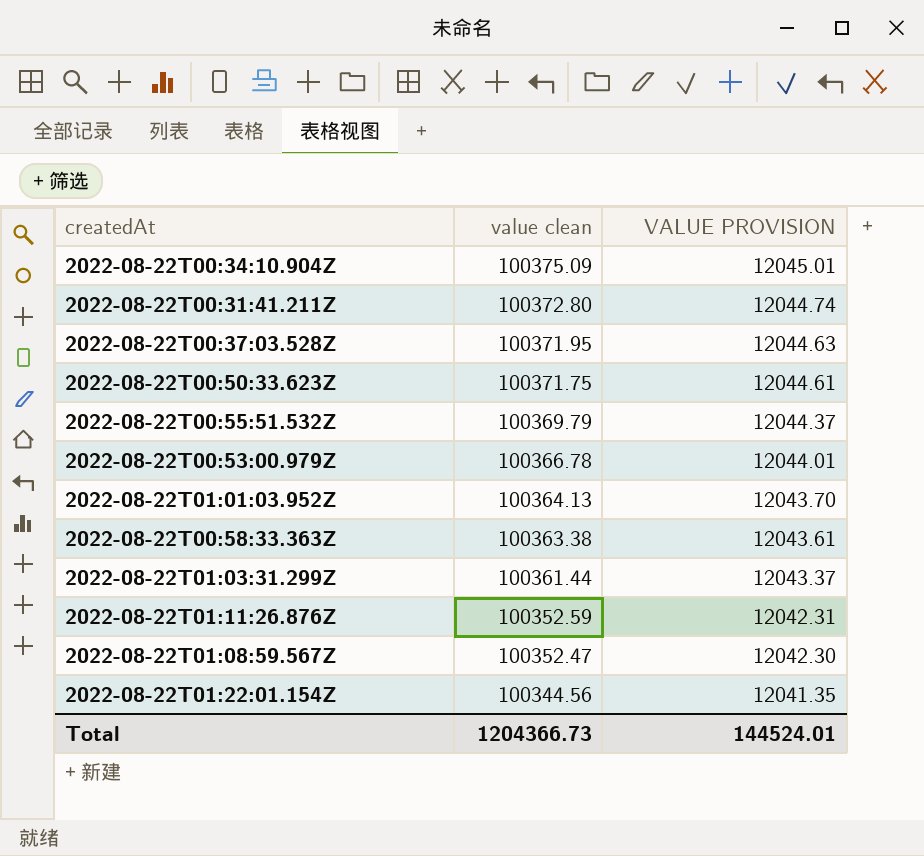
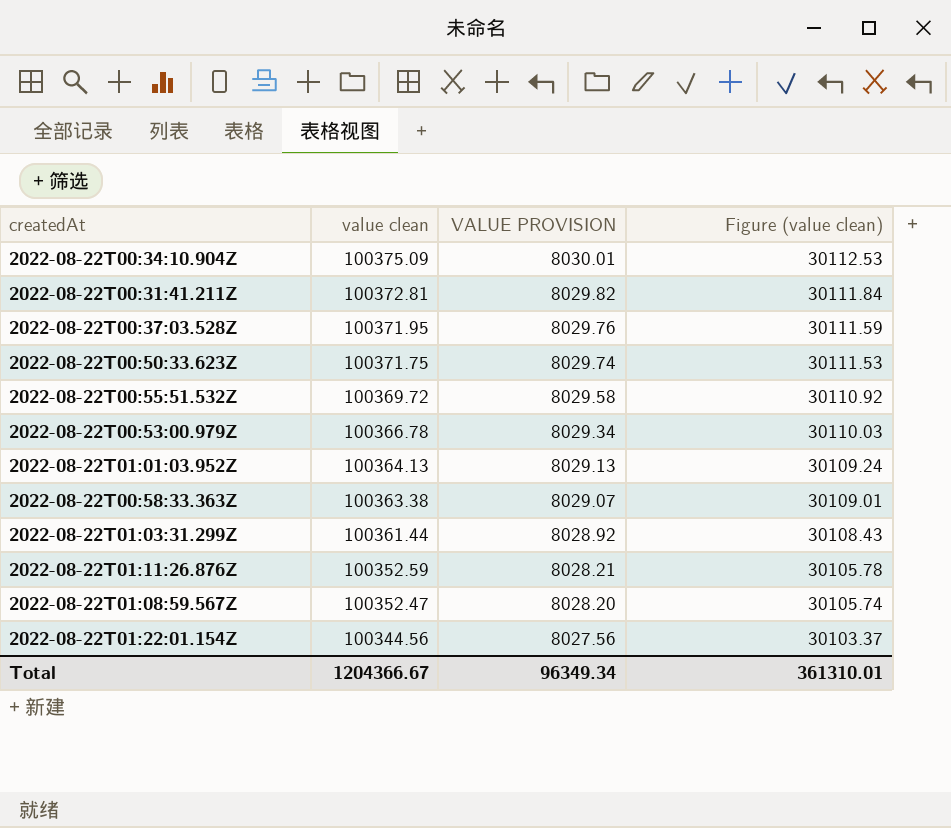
column VALUE PROVISION | formula: [value clean] * 0.12 -> [value clean] * 0.08
column Figure (value clean) | formula: none -> [value clean] * 0.3
2022-08-22T00:31:41.211Z | value clean: 100372.80 -> 100372.81
2022-08-22T00:55:51.532Z | value clean: 100369.79 -> 100369.72
Total | value clean: 1204366.73 -> 1204366.67
Total | VALUE PROVISION: 144524.01 -> 96349.34

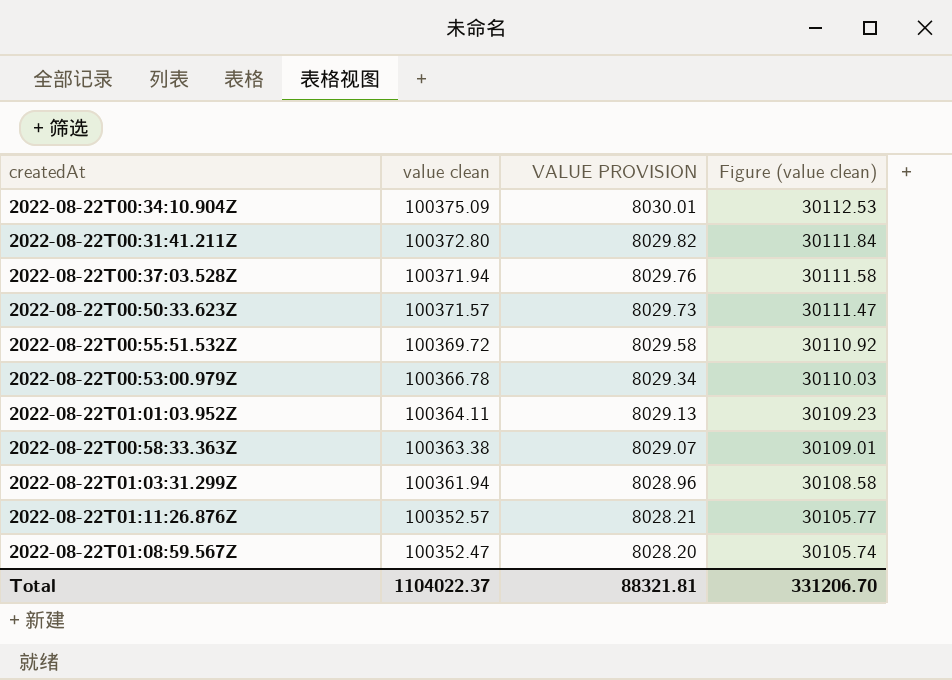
row 2022-08-22T01:22:01.154Z: 100344.56 | 8027.56 | 30103.37 -> none
2022-08-22T00:31:41.211Z | value clean: 100372.81 -> 100372.80
2022-08-22T00:37:03.528Z | value clean: 100371.95 -> 100371.94
2022-08-22T00:37:03.528Z | Figure (value clean): 30111.59 -> 30111.58
2022-08-22T00:50:33.623Z | value clean: 100371.75 -> 100371.57
2022-08-22T00:50:33.623Z | VALUE PROVISION: 8029.74 -> 8029.73
2022-08-22T00:50:33.623Z | Figure (value clean): 30111.53 -> 30111.47
2022-08-22T01:01:03.952Z | value clean: 100364.13 -> 100364.11
2022-08-22T01:01:03.952Z | Figure (value clean): 30109.24 -> 30109.23
2022-08-22T01:03:31.299Z | value clean: 100361.44 -> 100361.94
2022-08-22T01:03:31.299Z | VALUE PROVISION: 8028.92 -> 8028.96
2022-08-22T01:03:31.299Z | Figure (value clean): 30108.43 -> 30108.58
2022-08-22T01:11:26.876Z | value clean: 100352.59 -> 100352.57
2022-08-22T01:11:26.876Z | Figure (value clean): 30105.78 -> 30105.77
Total | value clean: 1204366.67 -> 1104022.37
Total | VALUE PROVISION: 96349.34 -> 88321.81
Total | Figure (value clean): 361310.01 -> 331206.70

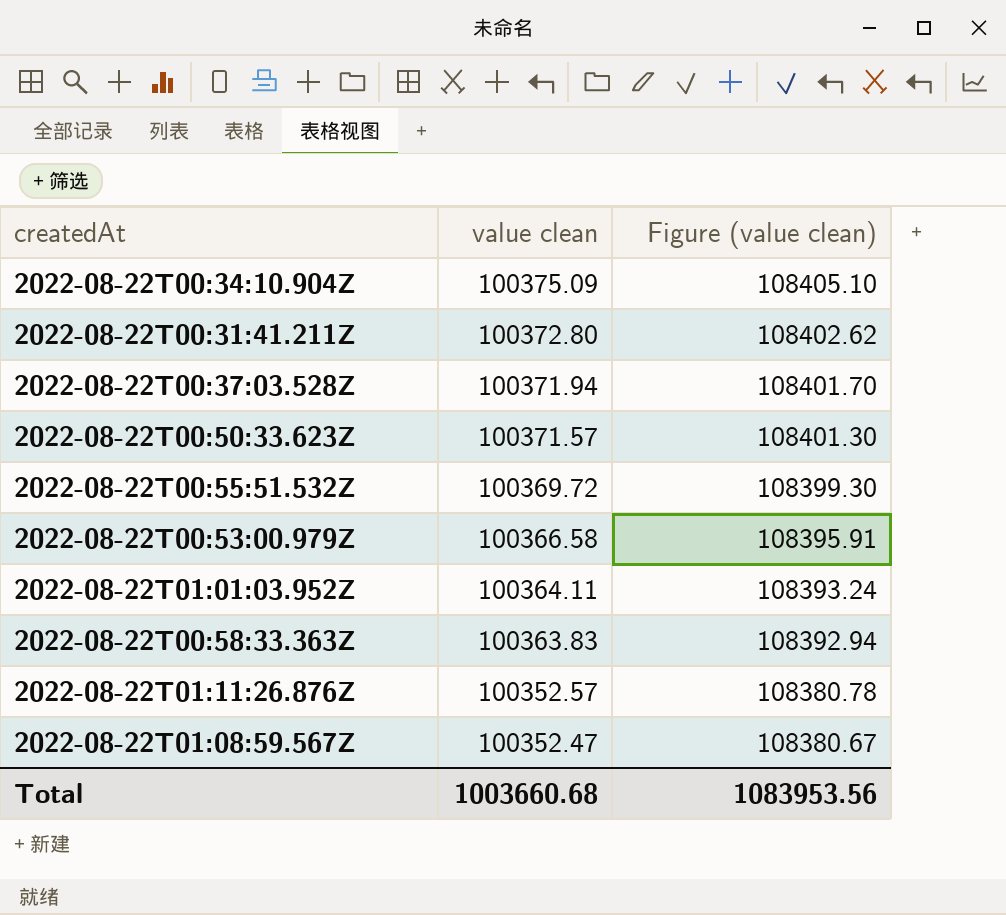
column VALUE PROVISION | formula: [value clean] * 0.08 -> none
column Figure (value clean) | formula: [value clean] * 0.3 -> [value clean] * 1.08
row 2022-08-22T01:03:31.299Z: 100361.94 | 8028.96 | 30108.58 -> none
2022-08-22T00:53:00.979Z | value clean: 100366.78 -> 100366.58
2022-08-22T00:58:33.363Z | value clean: 100363.38 -> 100363.83
Total | value clean: 1104022.37 -> 1003660.68
Total | Figure (value clean): 331206.70 -> 1083953.56

